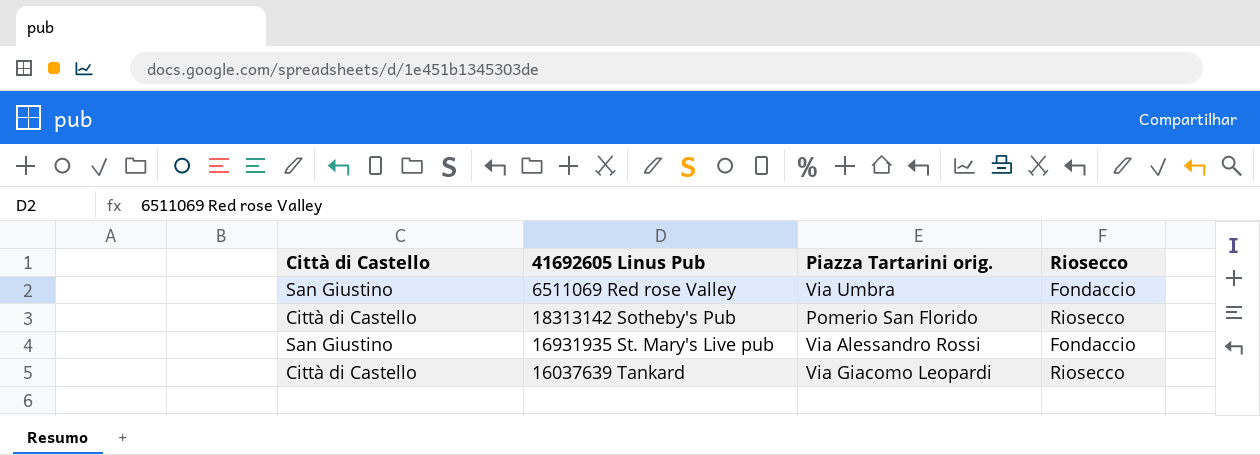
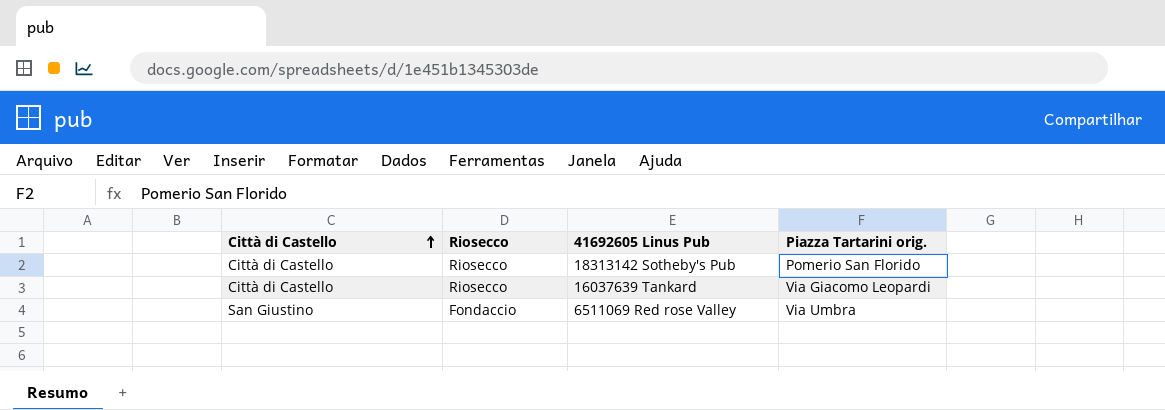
row order: none -> Città di Castello ascending
column Riosecco | position: 4 -> 2
row 16931935 St. Mary's Live pub: San Giustino | Via Alessandro Rossi | Fondaccio -> none

